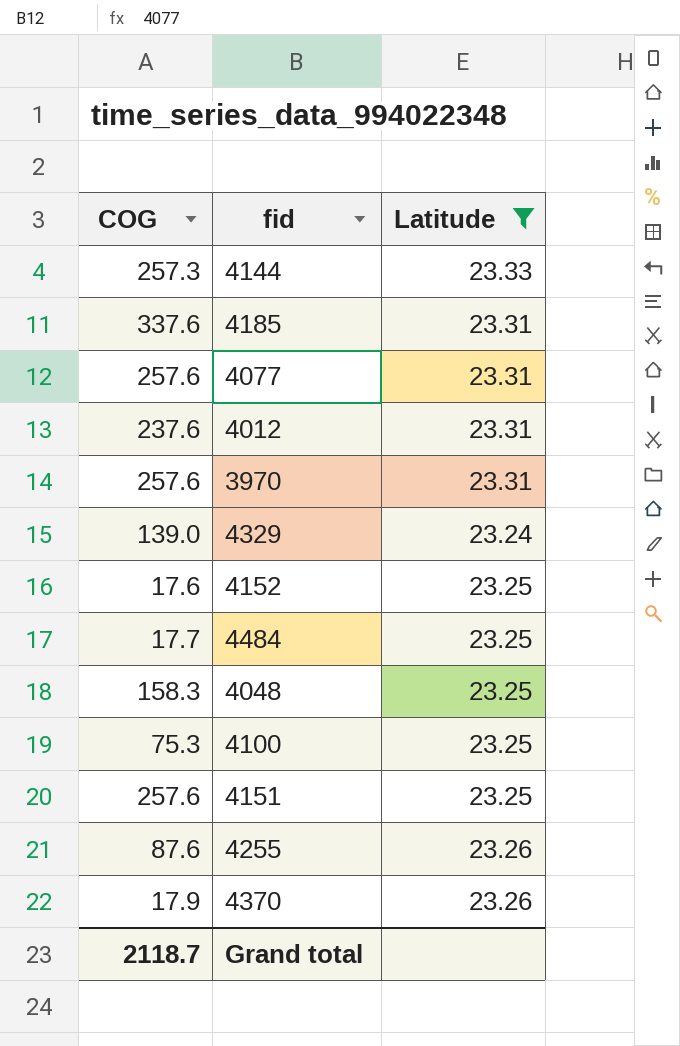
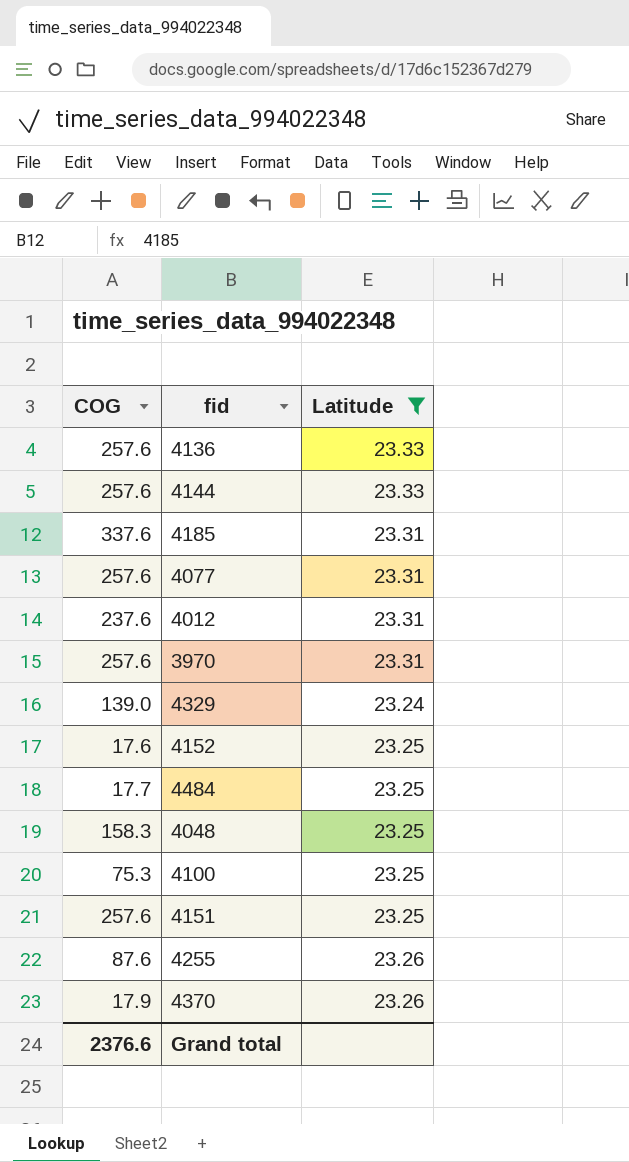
row 4136: none -> 257.6 | 23.33
4144 | COG: 257.3 -> 257.6
Grand total | COG: 2118.7 -> 2376.6

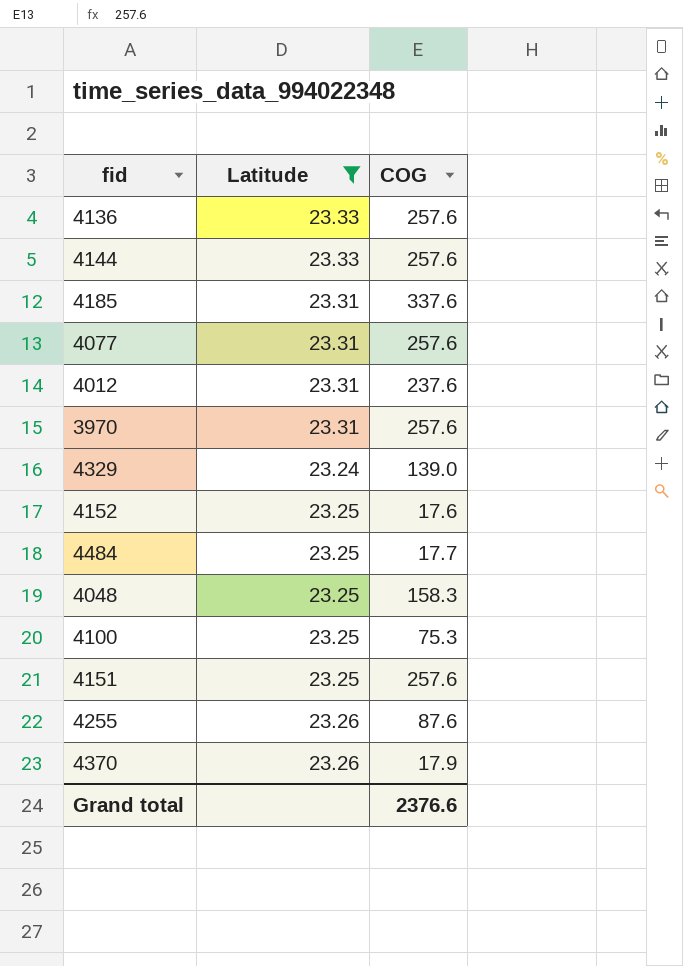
column COG | position: 1 -> 3

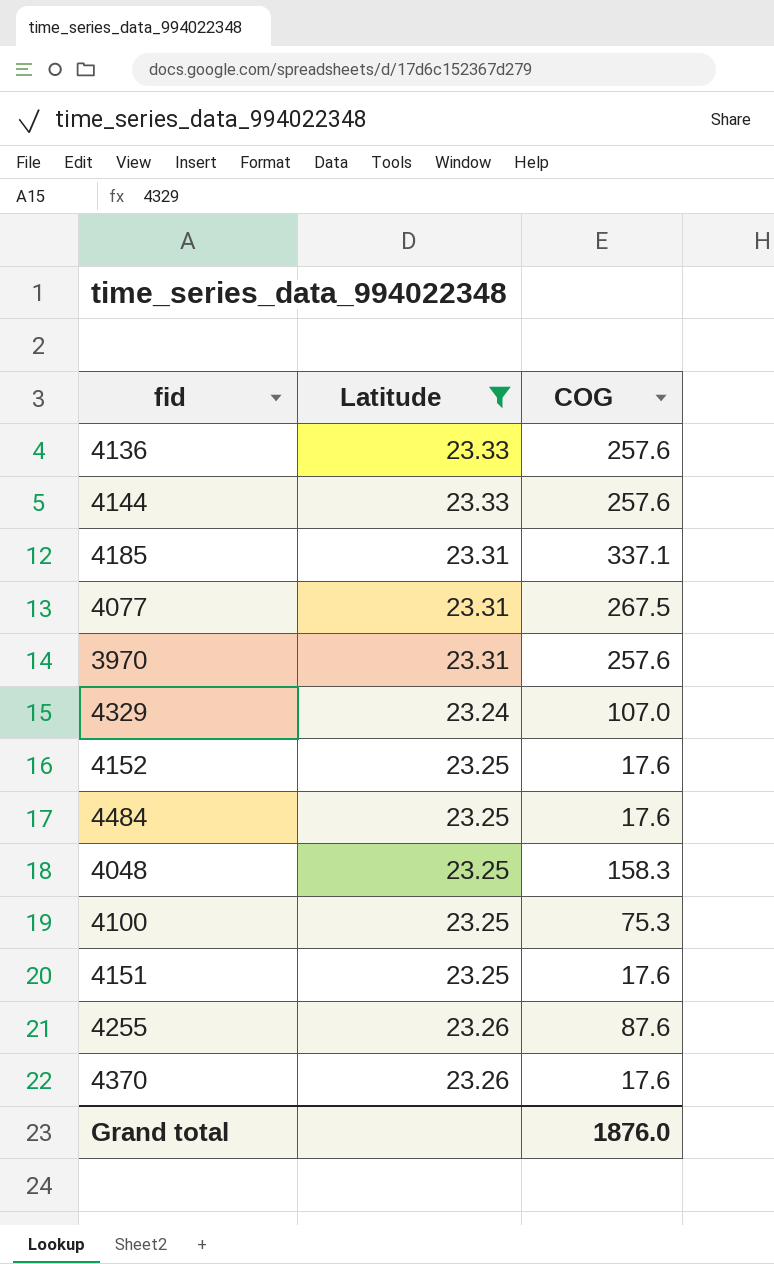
row 4012: 23.31 | 237.6 -> none
4185 | COG: 337.6 -> 337.1
4077 | COG: 257.6 -> 267.5
4329 | COG: 139.0 -> 107.0
4484 | COG: 17.7 -> 17.6
4151 | COG: 257.6 -> 17.6
4370 | COG: 17.9 -> 17.6
Grand total | COG: 2376.6 -> 1876.0

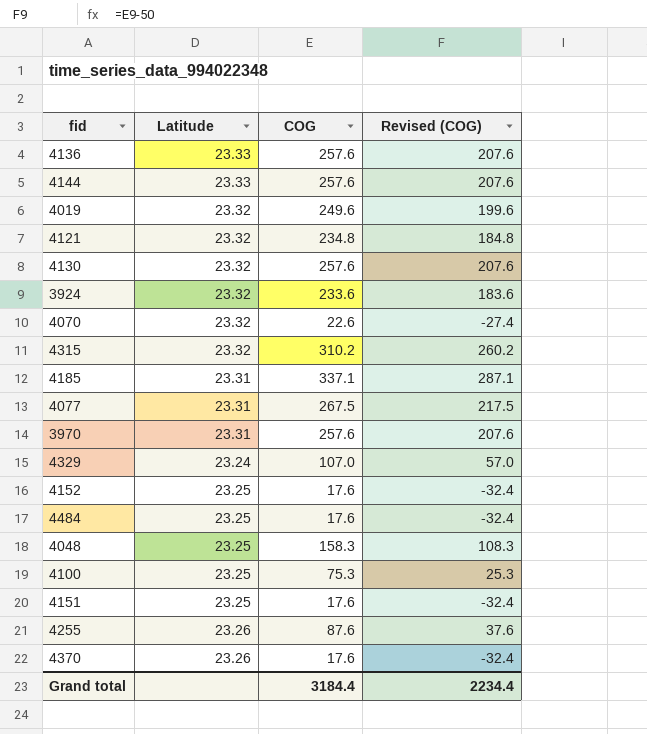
filter: Latitude != 23.32 -> none
column Revised (COG) | formula: none -> [COG] - 50
Grand total | COG: 1876.0 -> 3184.4

